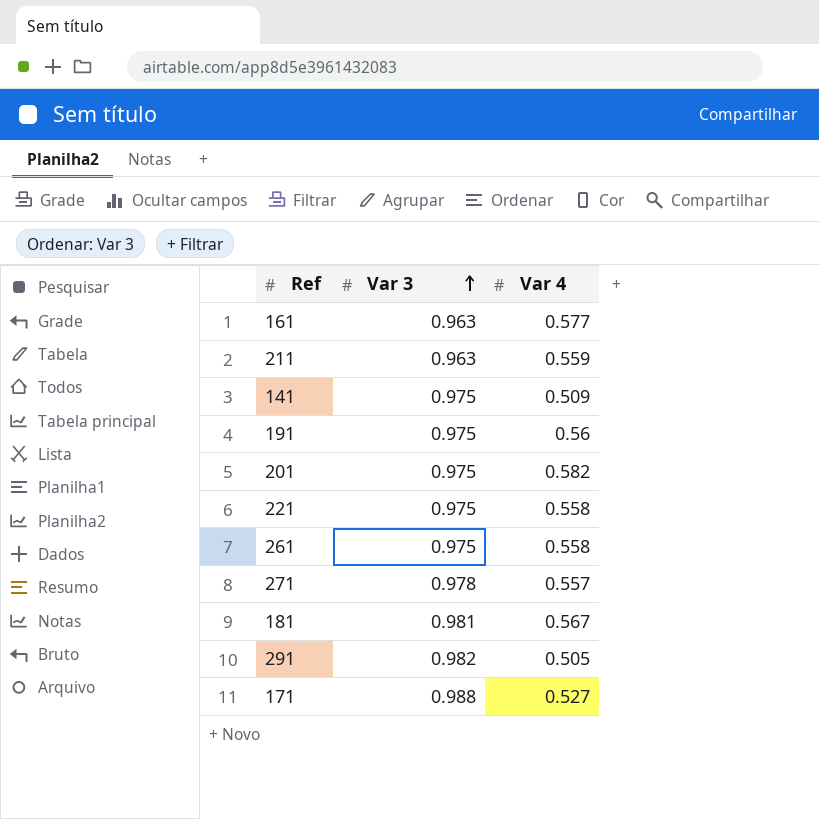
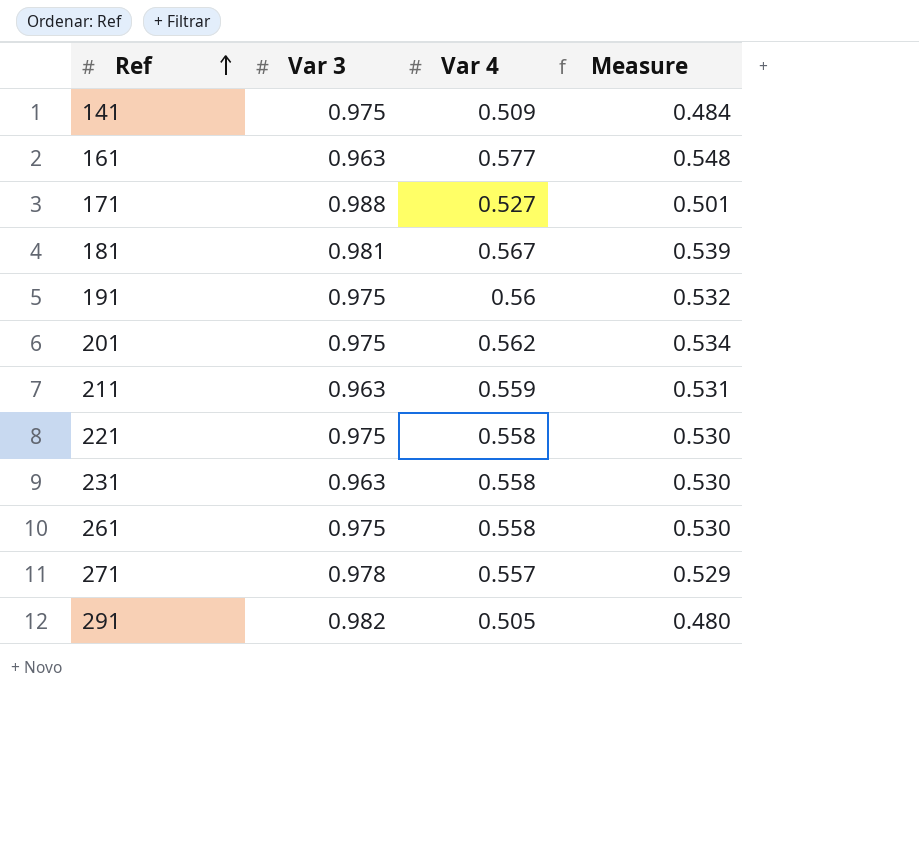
row order: Var 3 ascending -> Ref ascending
column Measure | formula: none -> [Var 4] * 0.95
201 | Var 4: 0.582 -> 0.562
row 231: none -> 0.963 | 0.558 | 0.530

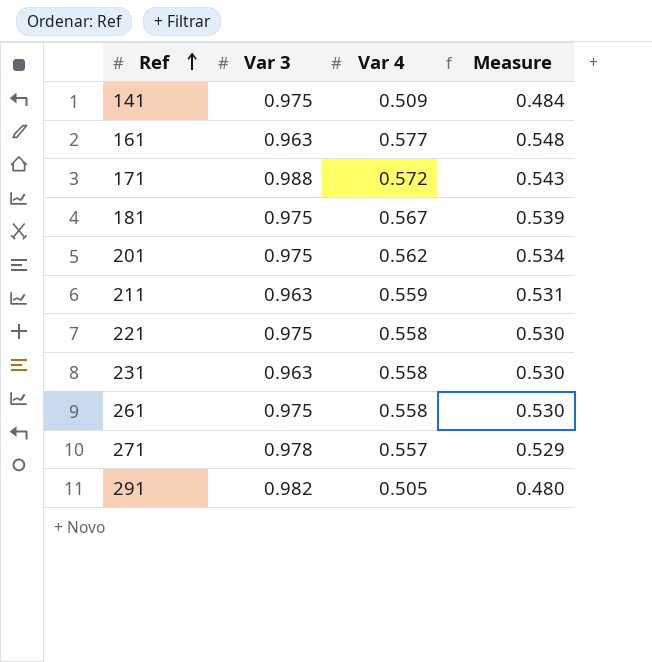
row 191: 0.975 | 0.56 | 0.532 -> none
171 | Var 4: 0.527 -> 0.572
171 | Measure: 0.501 -> 0.543
181 | Var 3: 0.981 -> 0.975

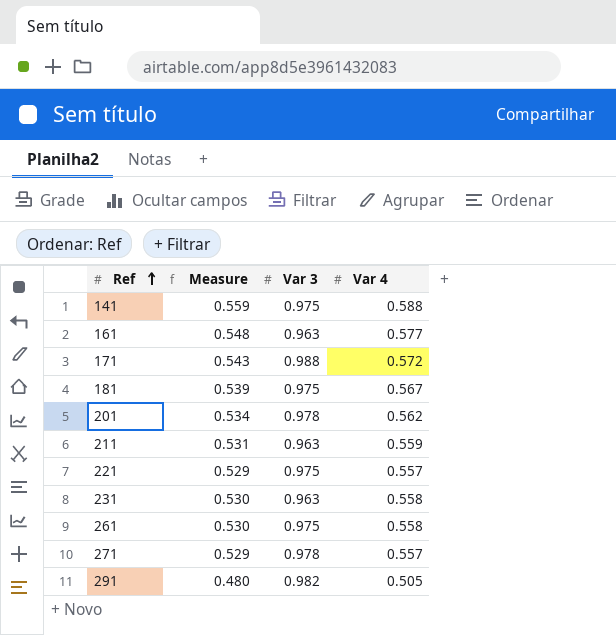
column Measure | position: 4 -> 2
141 | Measure: 0.484 -> 0.559
141 | Var 4: 0.509 -> 0.588
201 | Var 3: 0.975 -> 0.978
221 | Measure: 0.530 -> 0.529
221 | Var 4: 0.558 -> 0.557

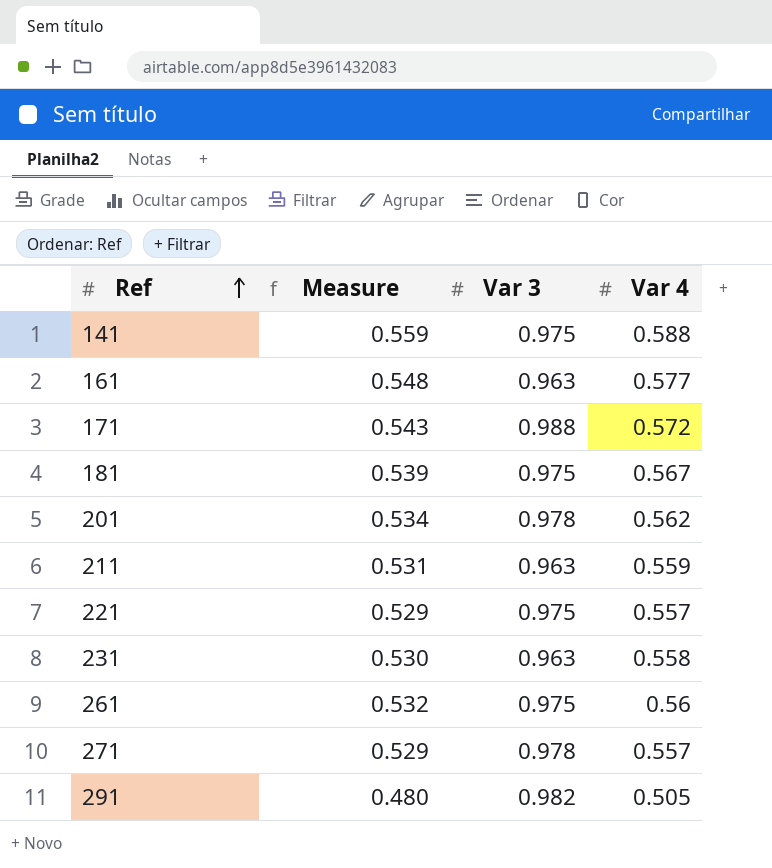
261 | Measure: 0.530 -> 0.532
261 | Var 4: 0.558 -> 0.56

